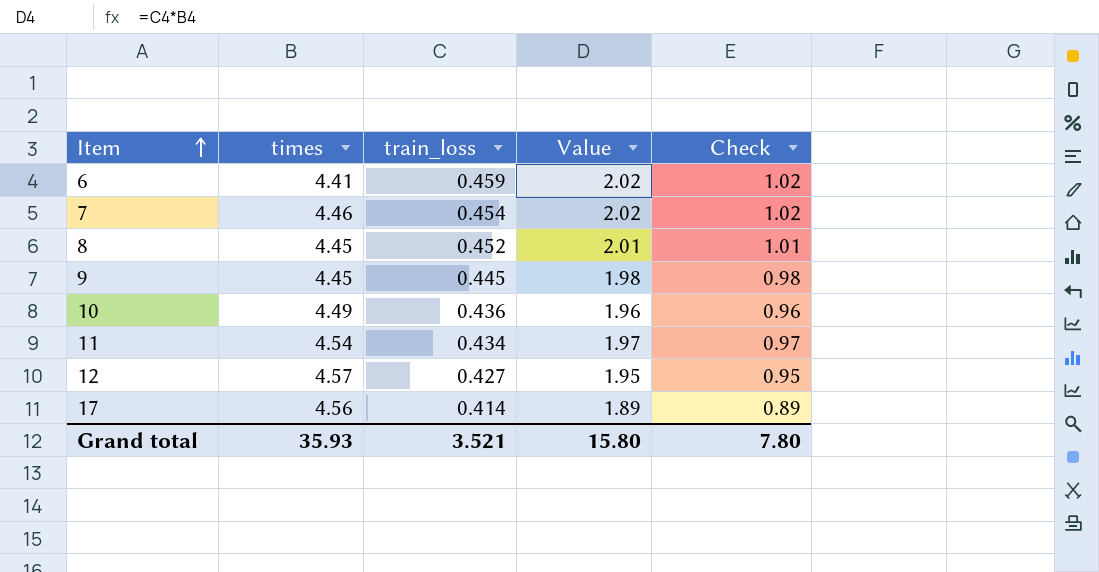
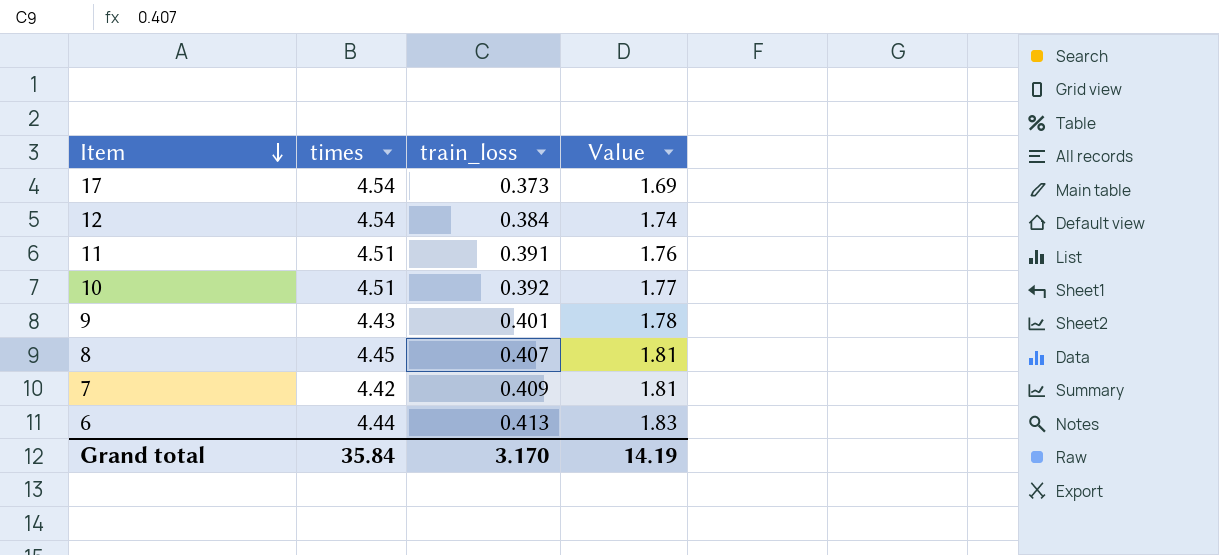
row order: Item ascending -> Item descending
column Check | formula: [Value] - 1 -> none
17 | times: 4.56 -> 4.54
17 | train_loss: 0.414 -> 0.373
17 | Value: 1.89 -> 1.69
12 | times: 4.57 -> 4.54
12 | train_loss: 0.427 -> 0.384
12 | Value: 1.95 -> 1.74
11 | times: 4.54 -> 4.51
11 | train_loss: 0.434 -> 0.391
11 | Value: 1.97 -> 1.76
10 | times: 4.49 -> 4.51
10 | train_loss: 0.436 -> 0.392
10 | Value: 1.96 -> 1.77
9 | times: 4.45 -> 4.43
9 | train_loss: 0.445 -> 0.401
9 | Value: 1.98 -> 1.78
8 | train_loss: 0.452 -> 0.407
8 | Value: 2.01 -> 1.81
7 | times: 4.46 -> 4.42
7 | train_loss: 0.454 -> 0.409
7 | Value: 2.02 -> 1.81
6 | times: 4.41 -> 4.44
6 | train_loss: 0.459 -> 0.413
6 | Value: 2.02 -> 1.83
Grand total | times: 35.93 -> 35.84
Grand total | train_loss: 3.521 -> 3.170
Grand total | Value: 15.80 -> 14.19

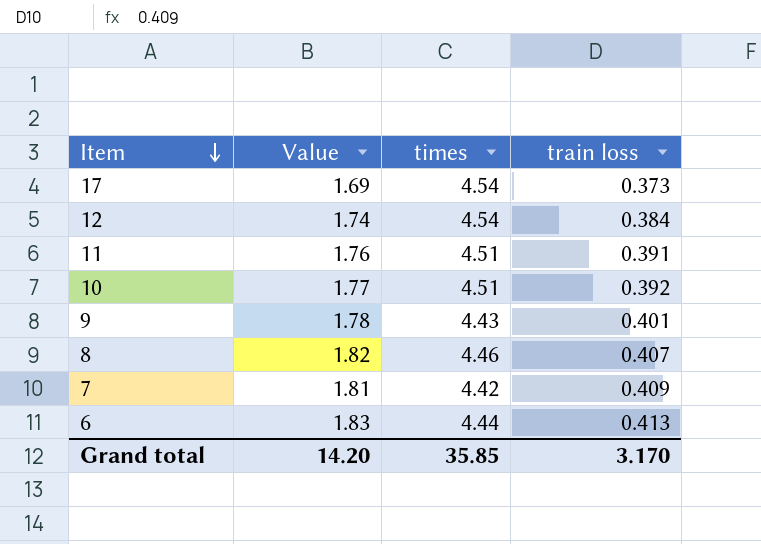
column Value | position: 4 -> 2
column name: train_loss -> train loss
8 | Value: 1.81 -> 1.82
8 | times: 4.45 -> 4.46
Grand total | Value: 14.19 -> 14.20
Grand total | times: 35.84 -> 35.85

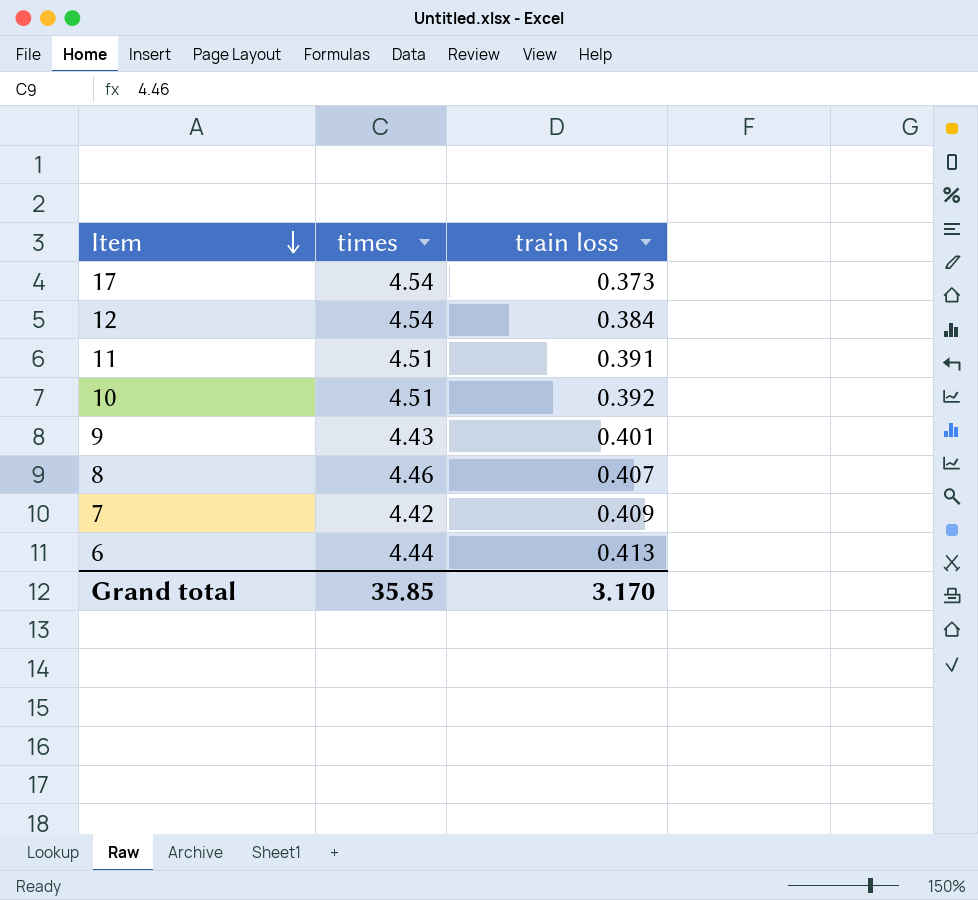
column Value | formula: [times] * [train loss] -> none

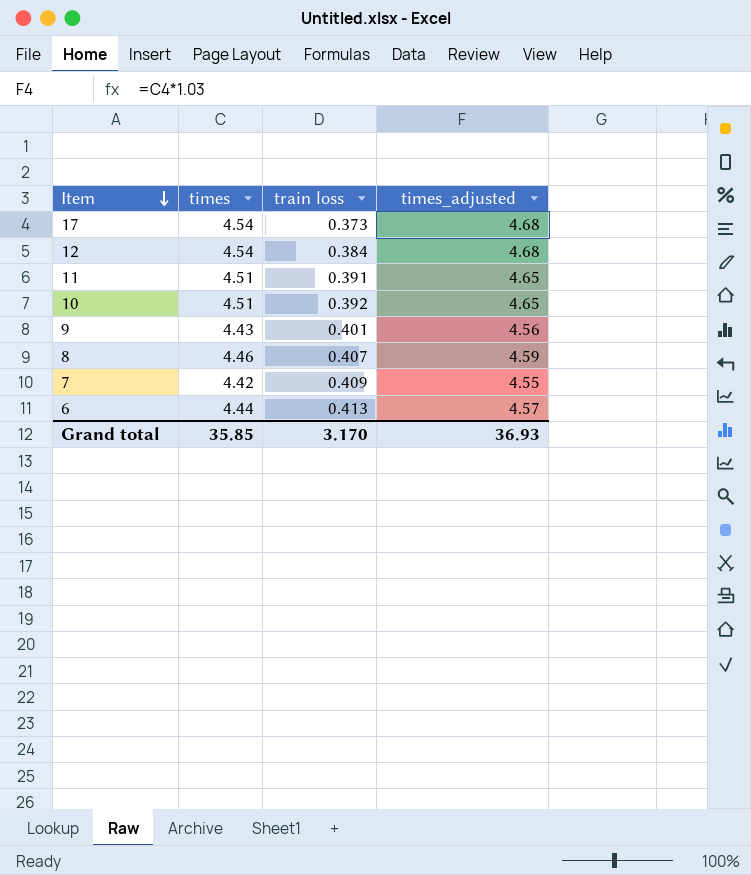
column times_adjusted | formula: none -> [times] * 1.03

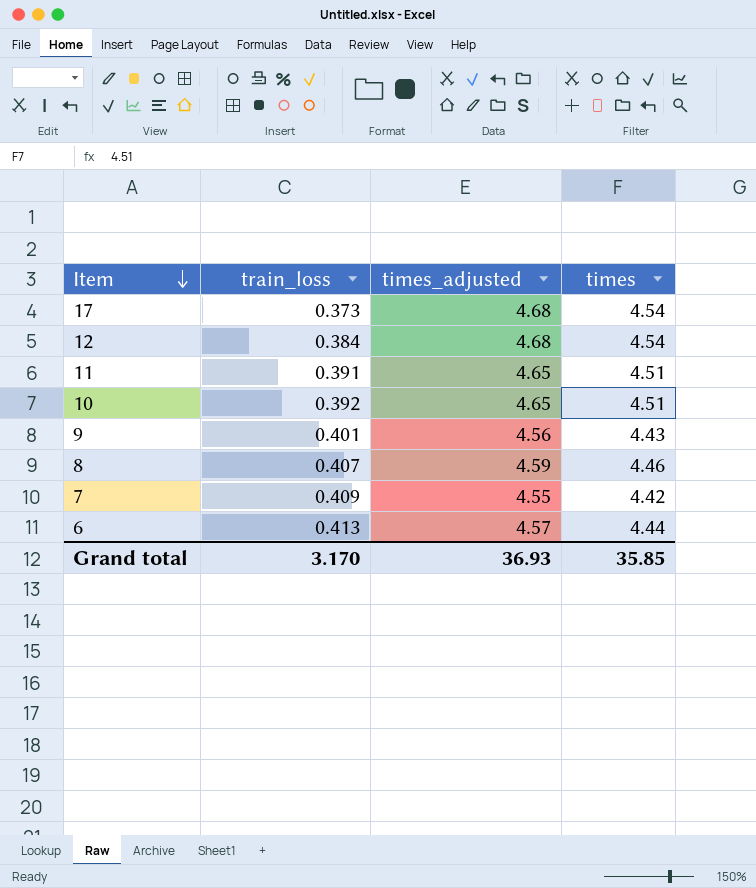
column name: train loss -> train_loss
column times | position: 2 -> 4

